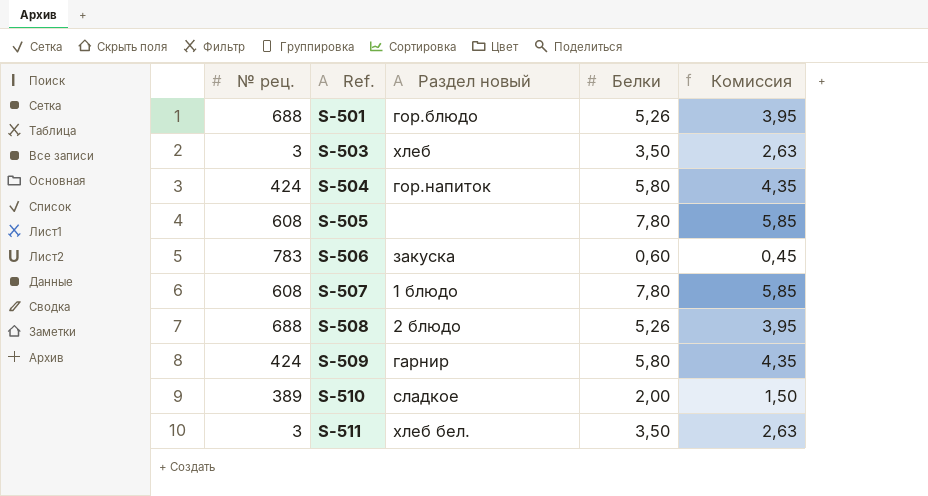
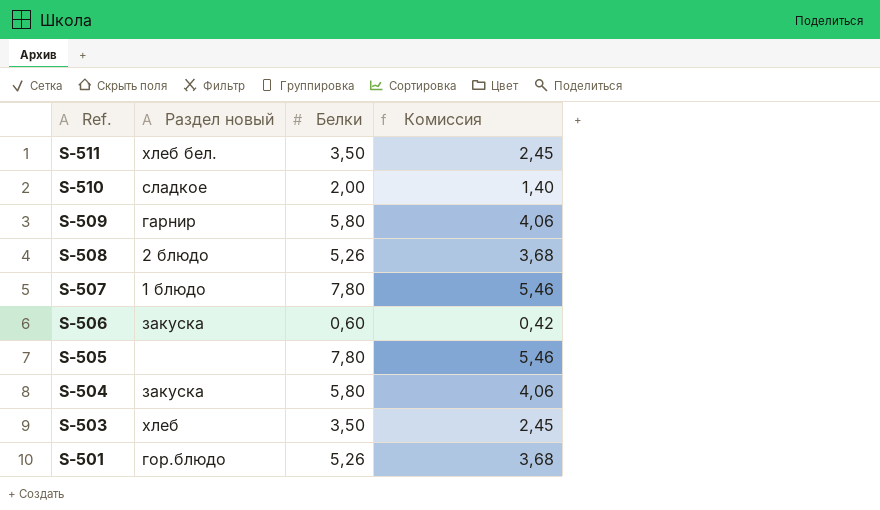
row order: Ref. ascending -> Ref. descending
column № рец. | position: 1 -> none
column Комиссия | formula: [Белки] * 0,75 -> [Белки] * 0,7
S-504 | Раздел новый: гор.напиток -> закуска

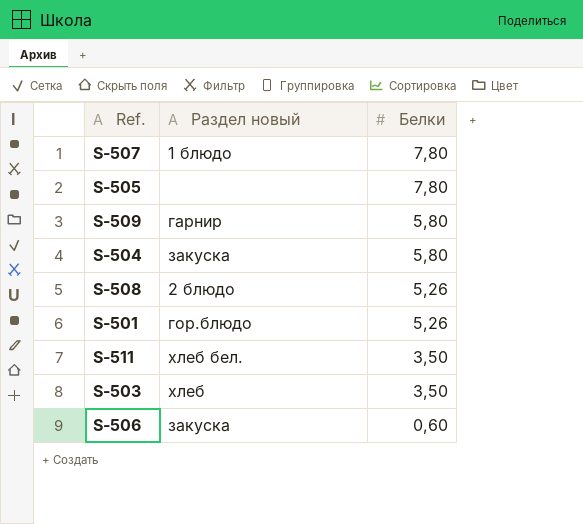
row order: Ref. descending -> Белки descending
column Комиссия | formula: [Белки] * 0,7 -> none
row S-510: сладкое | 2,00 | 1,40 -> none

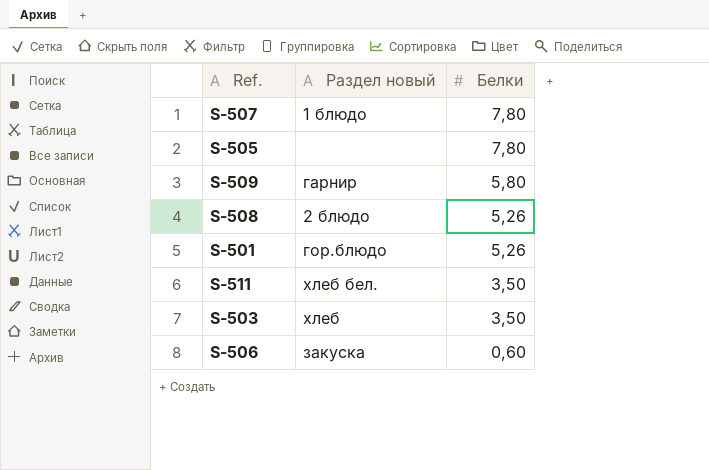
row S-504: закуска | 5,80 -> none

